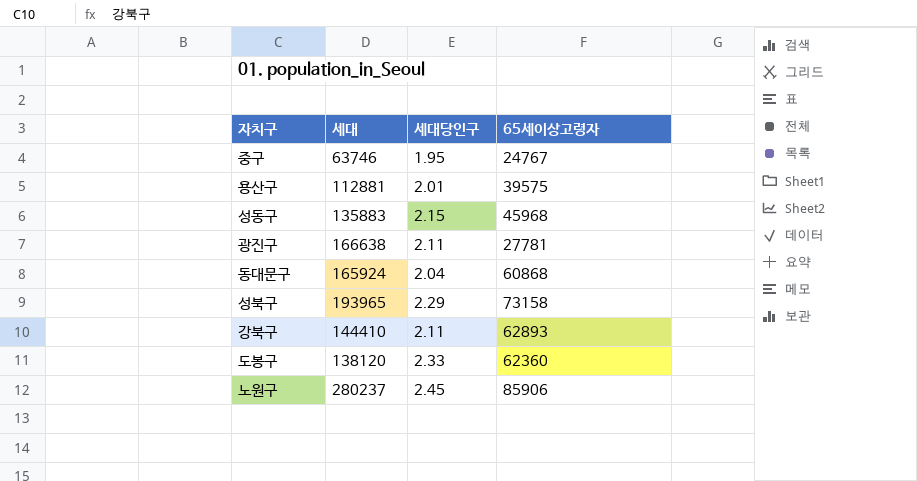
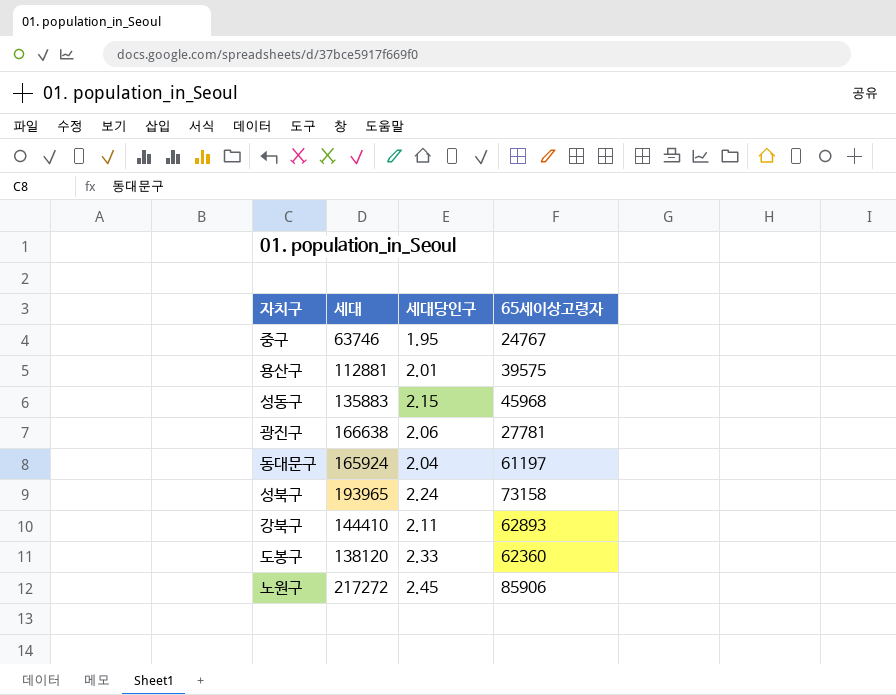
광진구 | 세대당인구: 2.11 -> 2.06
동대문구 | 65세이상고령자: 60868 -> 61197
성북구 | 세대당인구: 2.29 -> 2.24
노원구 | 세대: 280237 -> 217272

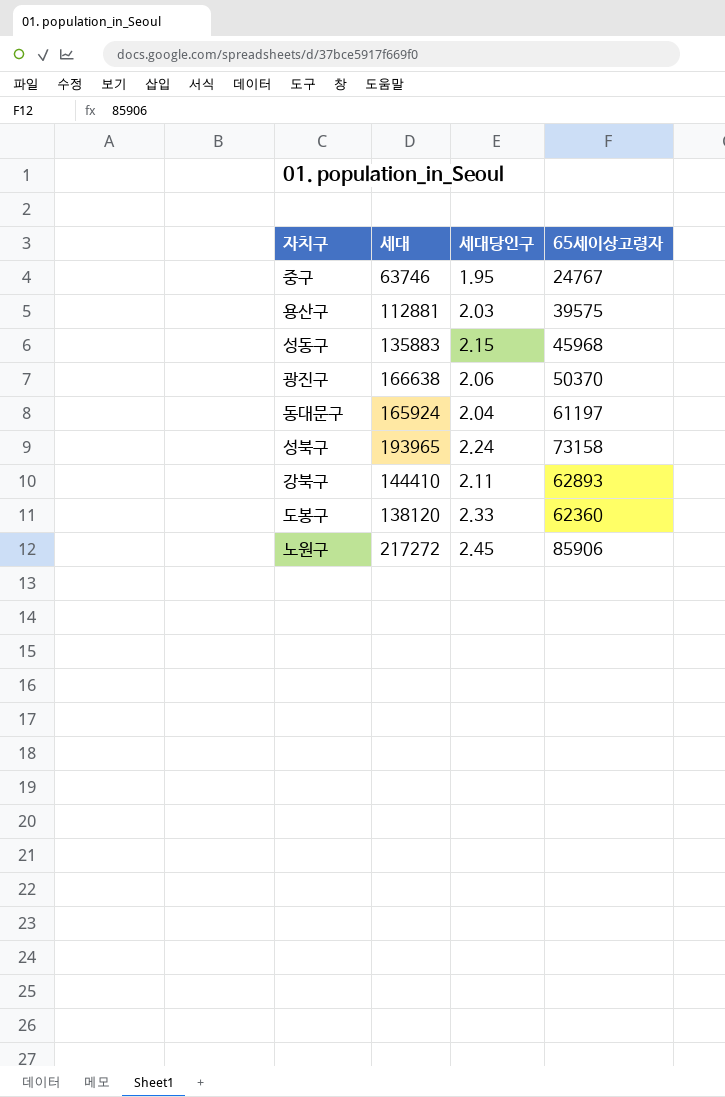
용산구 | 세대당인구: 2.01 -> 2.03
광진구 | 65세이상고령자: 27781 -> 50370

